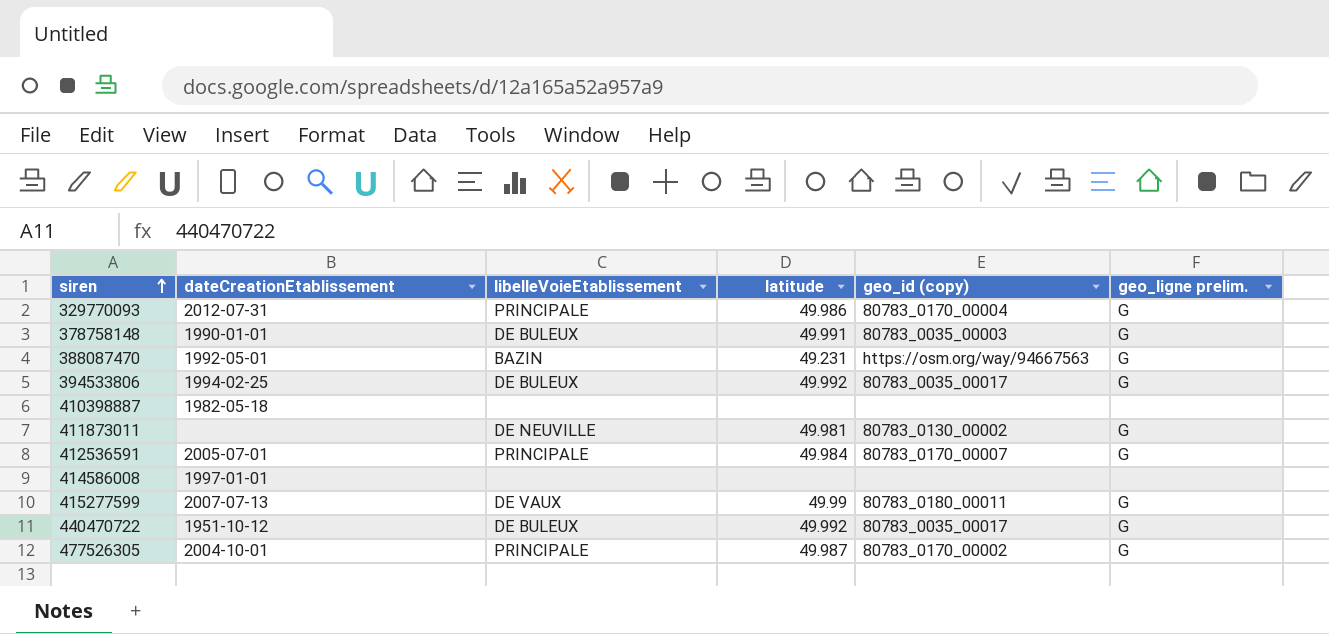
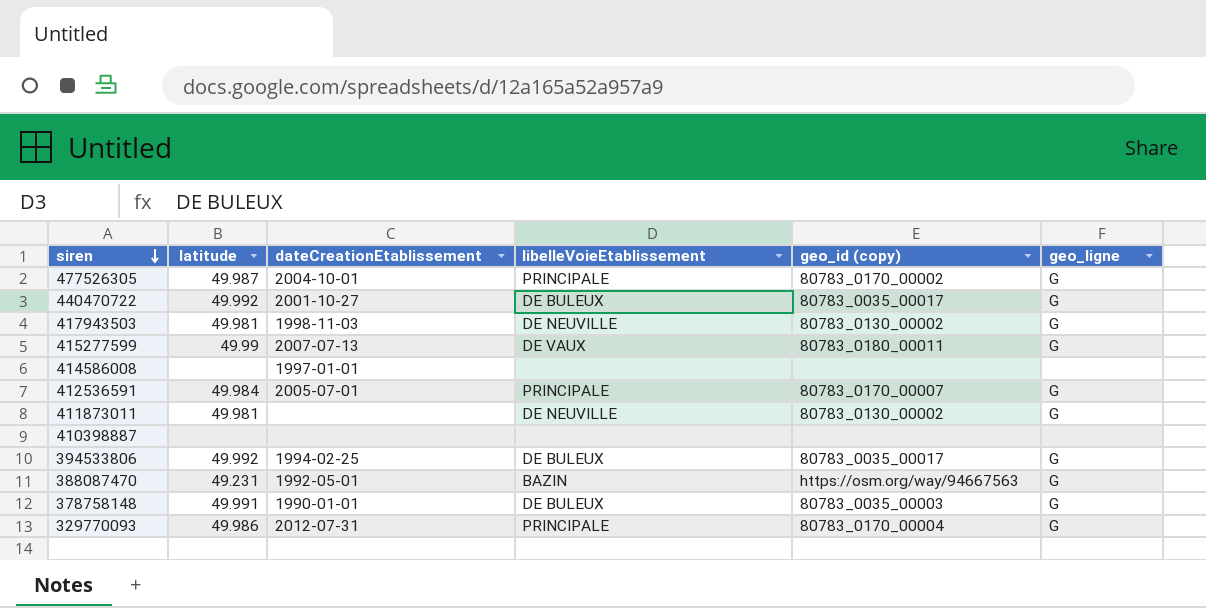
row order: siren ascending -> siren descending
column latitude | position: 4 -> 2
column name: geo_ligne prelim. -> geo_ligne
440470722 | dateCreationEtablissement: 1951-10-12 -> 2001-10-27
row 417943503: none -> 49.981 | 1998-11-03 | DE NEUVILLE | 80783_0130_00002 | G
410398887 | dateCreationEtablissement: 1982-05-18 -> none

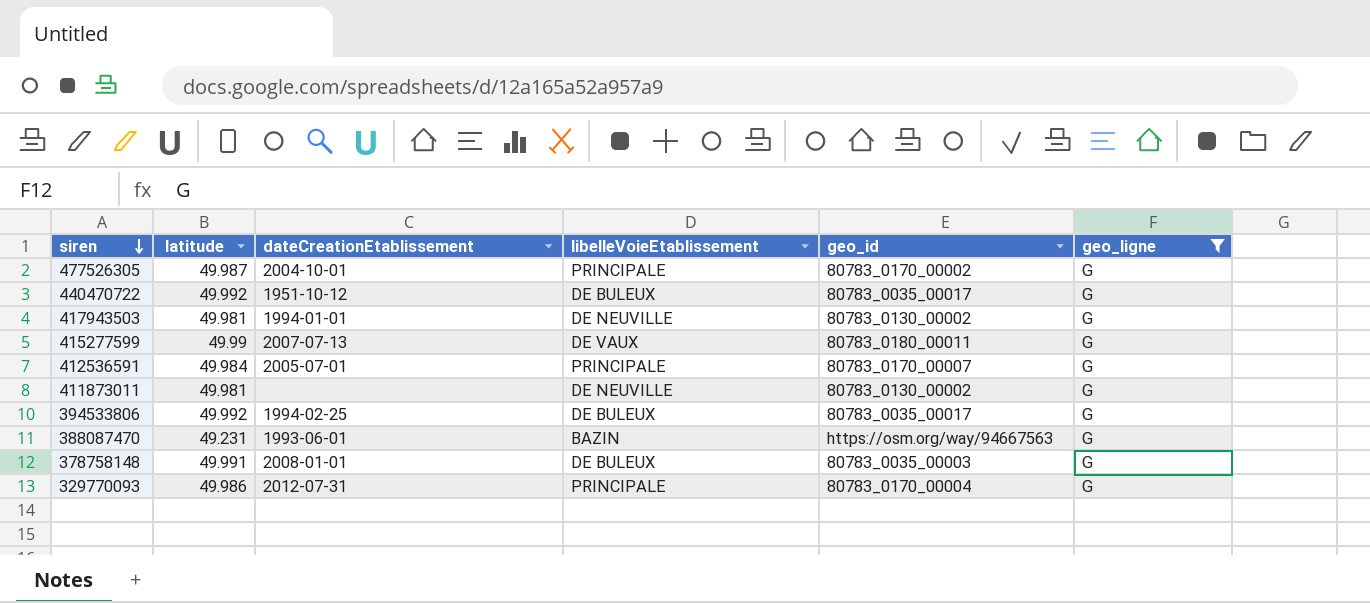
filter: none -> geo_ligne = G
column name: geo_id (copy) -> geo_id
440470722 | dateCreationEtablissement: 2001-10-27 -> 1951-10-12
417943503 | dateCreationEtablissement: 1998-11-03 -> 1994-01-01
388087470 | dateCreationEtablissement: 1992-05-01 -> 1993-06-01
378758148 | dateCreationEtablissement: 1990-01-01 -> 2008-01-01

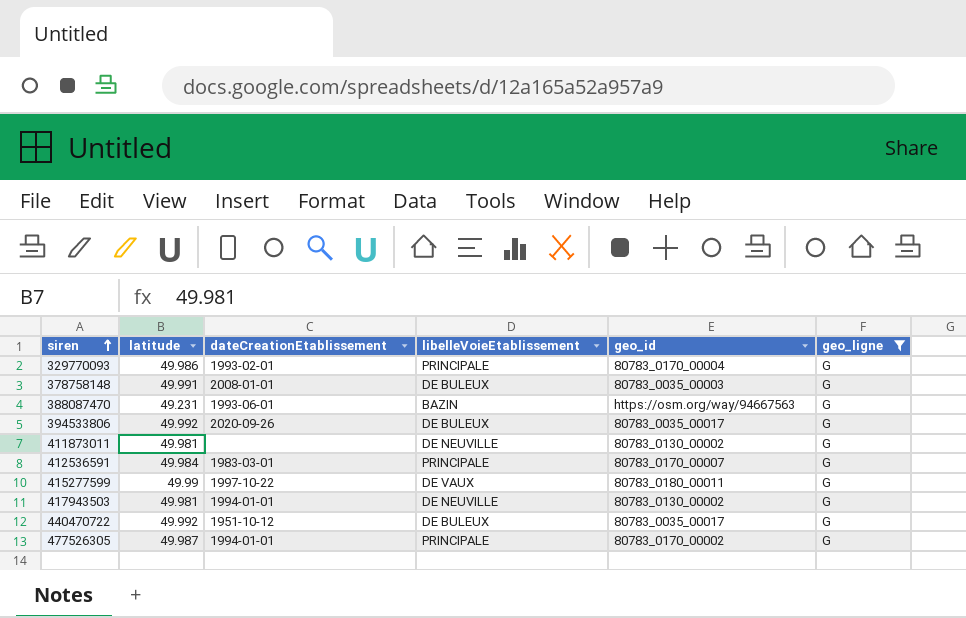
row order: siren descending -> siren ascending
329770093 | dateCreationEtablissement: 2012-07-31 -> 1993-02-01
394533806 | dateCreationEtablissement: 1994-02-25 -> 2020-09-26
412536591 | dateCreationEtablissement: 2005-07-01 -> 1983-03-01
415277599 | dateCreationEtablissement: 2007-07-13 -> 1997-10-22
477526305 | dateCreationEtablissement: 2004-10-01 -> 1994-01-01

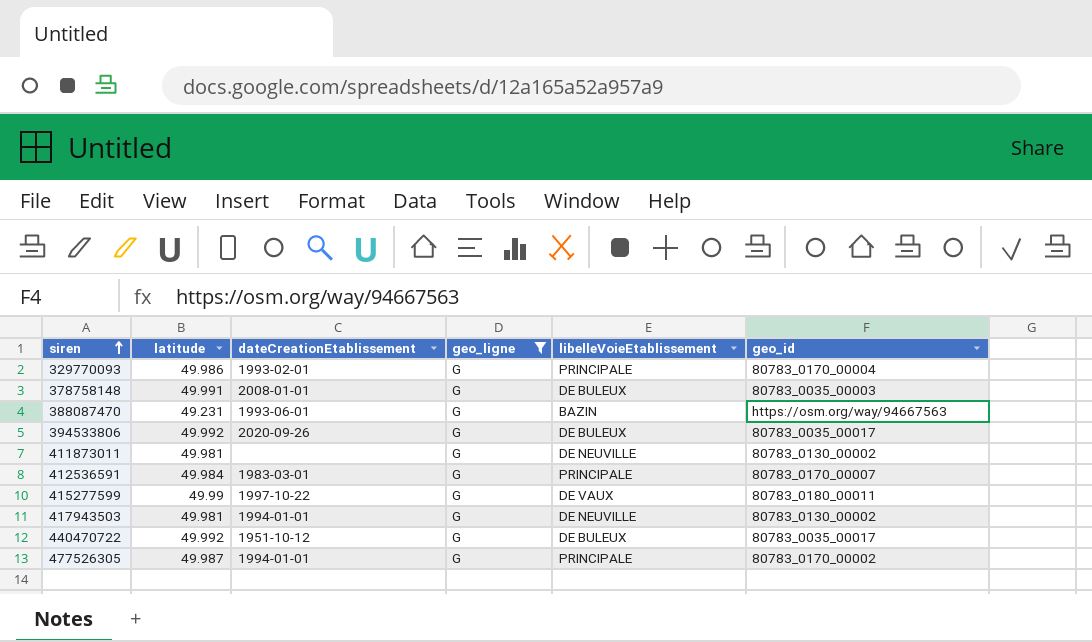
column geo_ligne | position: 6 -> 4

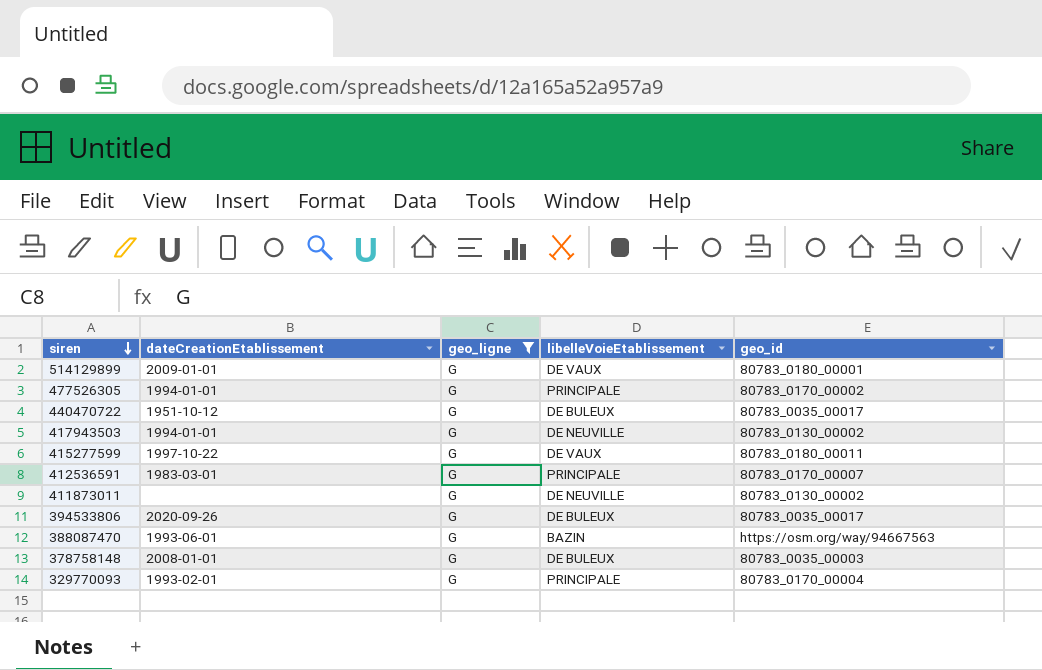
row order: siren ascending -> siren descending
column latitude | position: 2 -> none
row 514129899: none -> 2009-01-01 | G | DE VAUX | 80783_0180_00001

